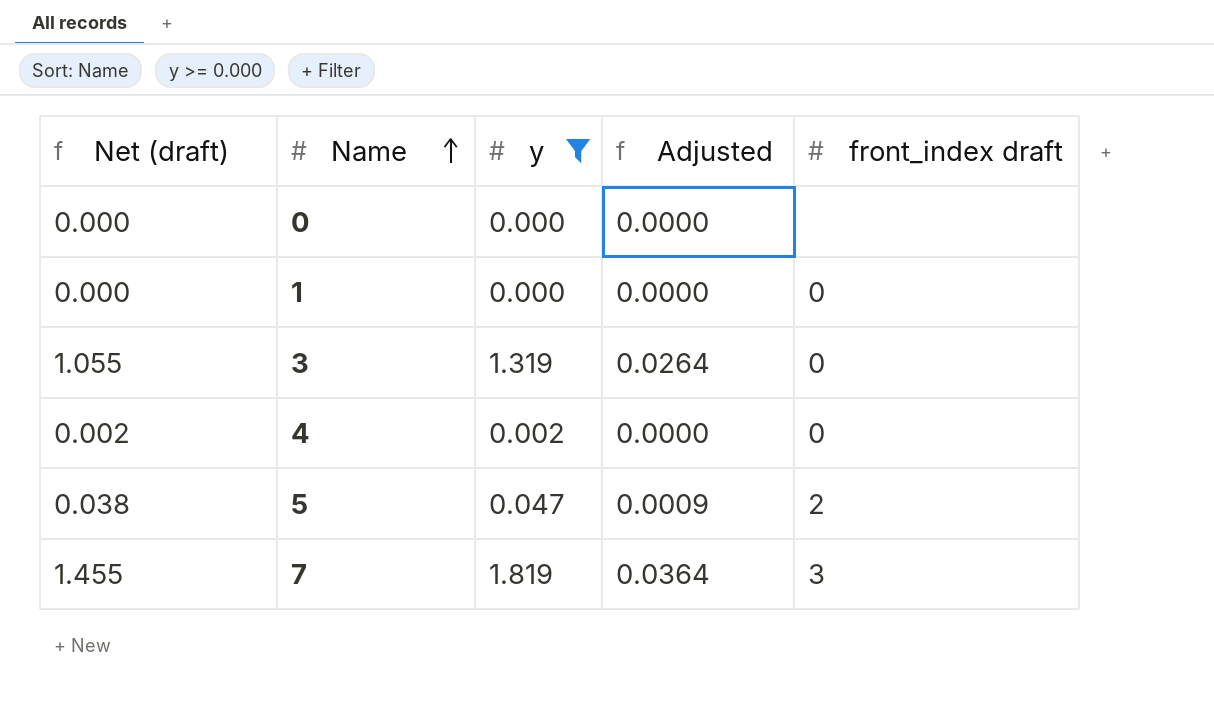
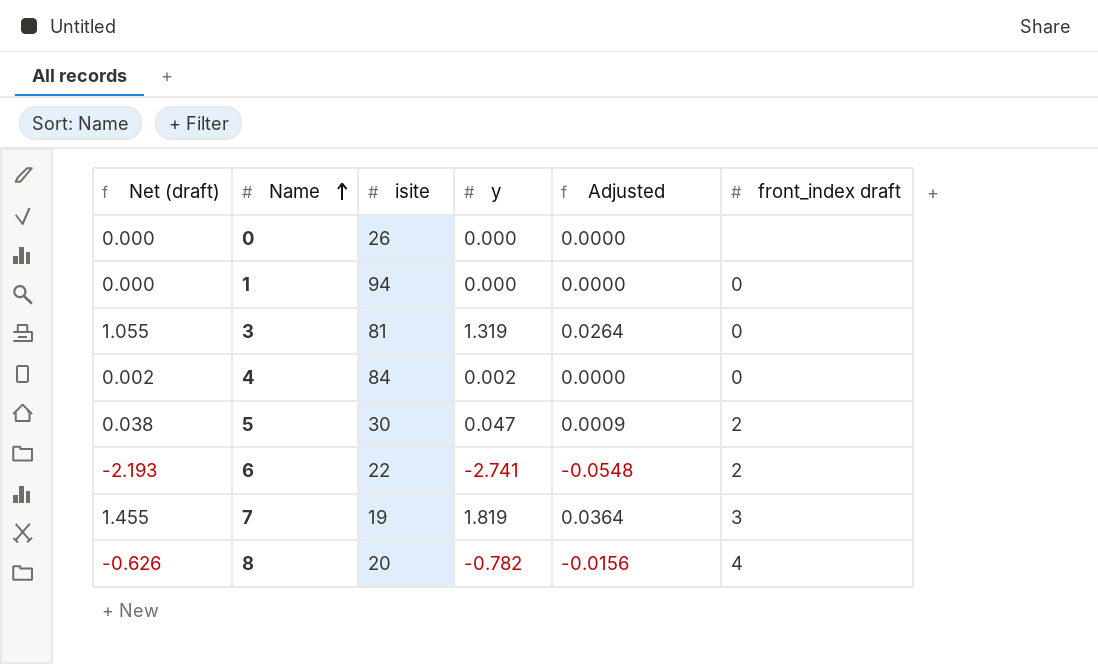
filter: y >= 0.000 -> none
column isite | position: none -> 3

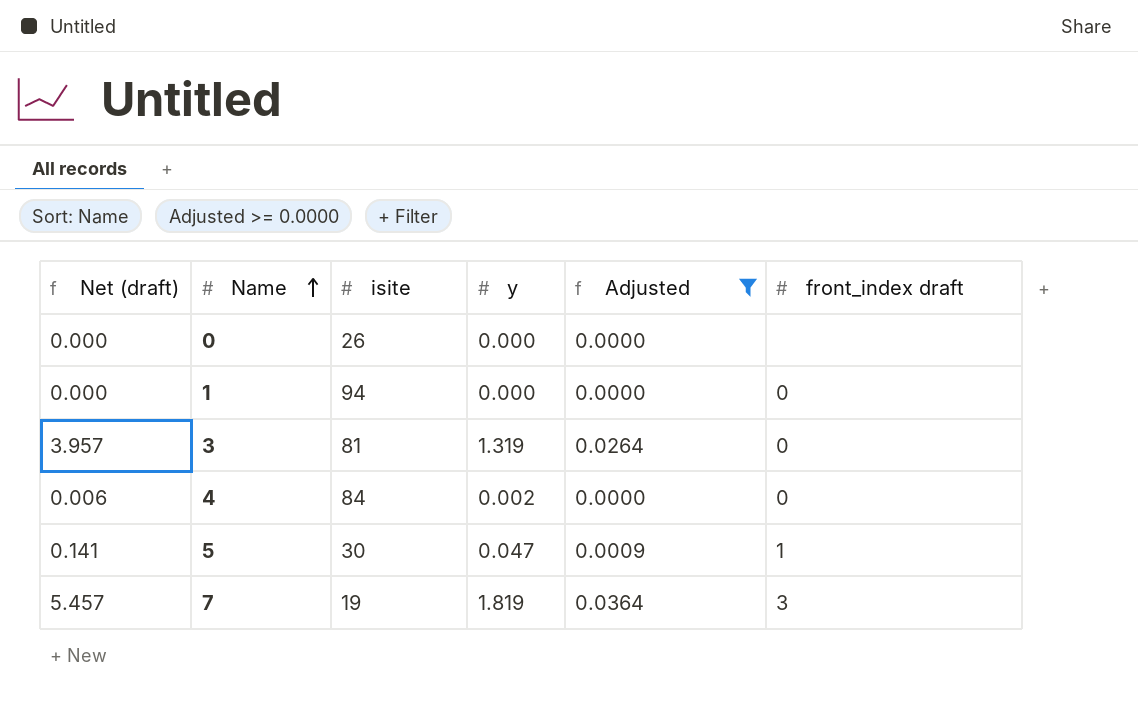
filter: none -> Adjusted >= 0.0000
column Net (draft) | formula: [y] * 0.8 -> [y] * 3
5 | front_index draft: 2 -> 1

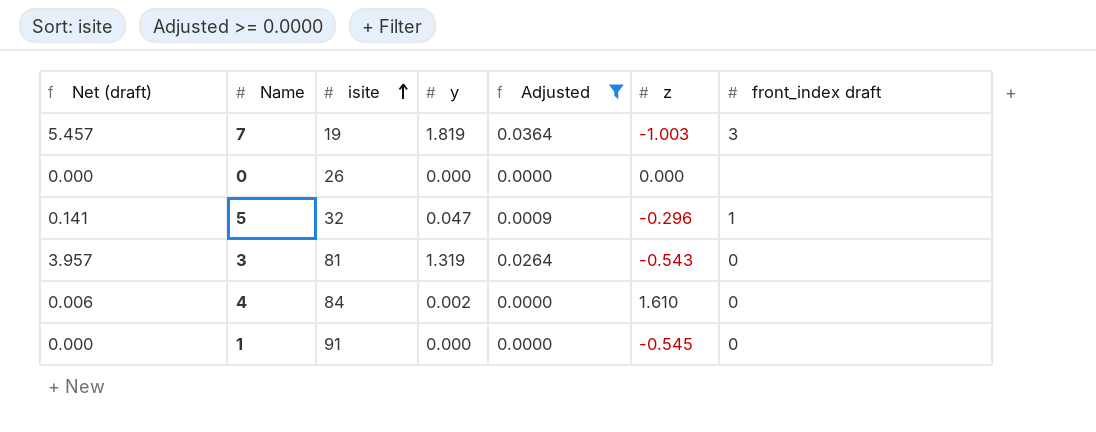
row order: Name ascending -> isite ascending
column z | position: none -> 6
5 | isite: 30 -> 32
1 | isite: 94 -> 91

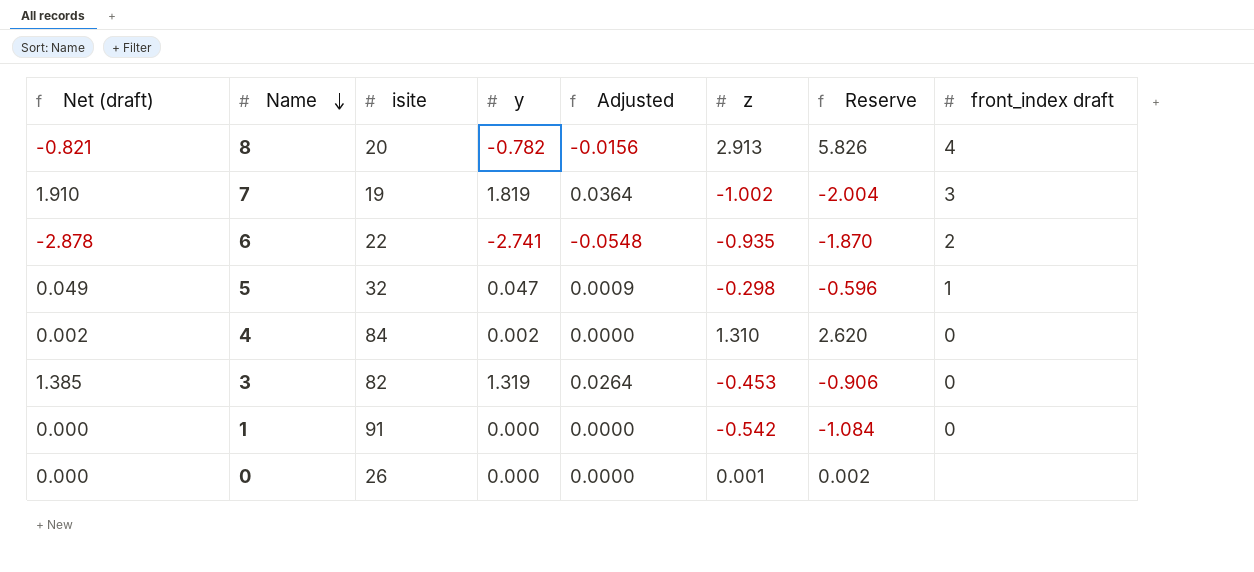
filter: Adjusted >= 0.0000 -> none
row order: isite ascending -> Name descending
column Net (draft) | formula: [y] * 3 -> [y] * 1.05
column Reserve | formula: none -> [z] * 2
7 | z: -1.003 -> -1.002
5 | z: -0.296 -> -0.298
4 | z: 1.610 -> 1.310
3 | isite: 81 -> 82
3 | z: -0.543 -> -0.453
1 | z: -0.545 -> -0.542
0 | z: 0.000 -> 0.001

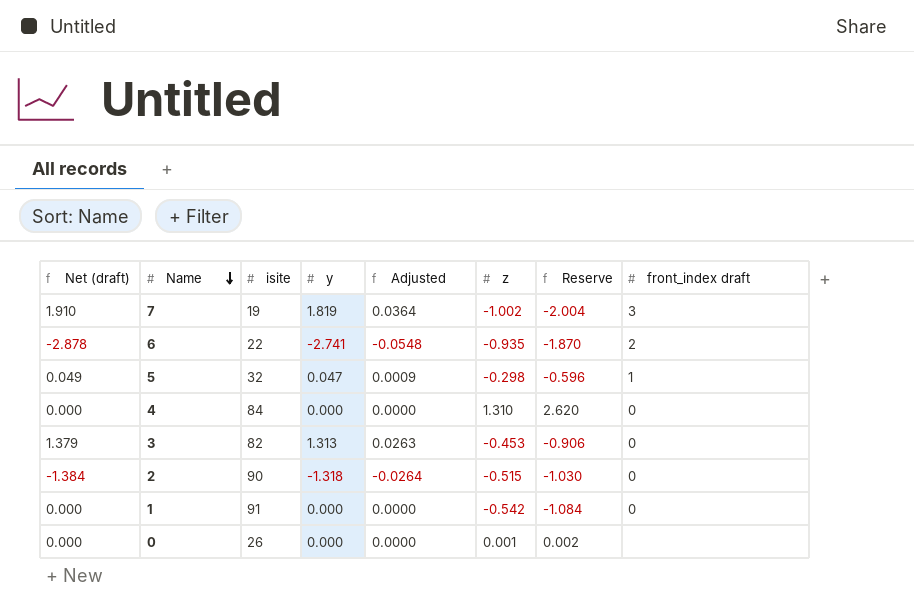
row 8: -0.821 | 20 | -0.782 | -0.0156 | 2.913 | 5.826 | 4 -> none
4 | Net (draft): 0.002 -> 0.000
4 | y: 0.002 -> 0.000
3 | Net (draft): 1.385 -> 1.379
3 | y: 1.319 -> 1.313
3 | Adjusted: 0.0264 -> 0.0263
row 2: none -> -1.384 | 90 | -1.318 | -0.0264 | -0.515 | -1.030 | 0

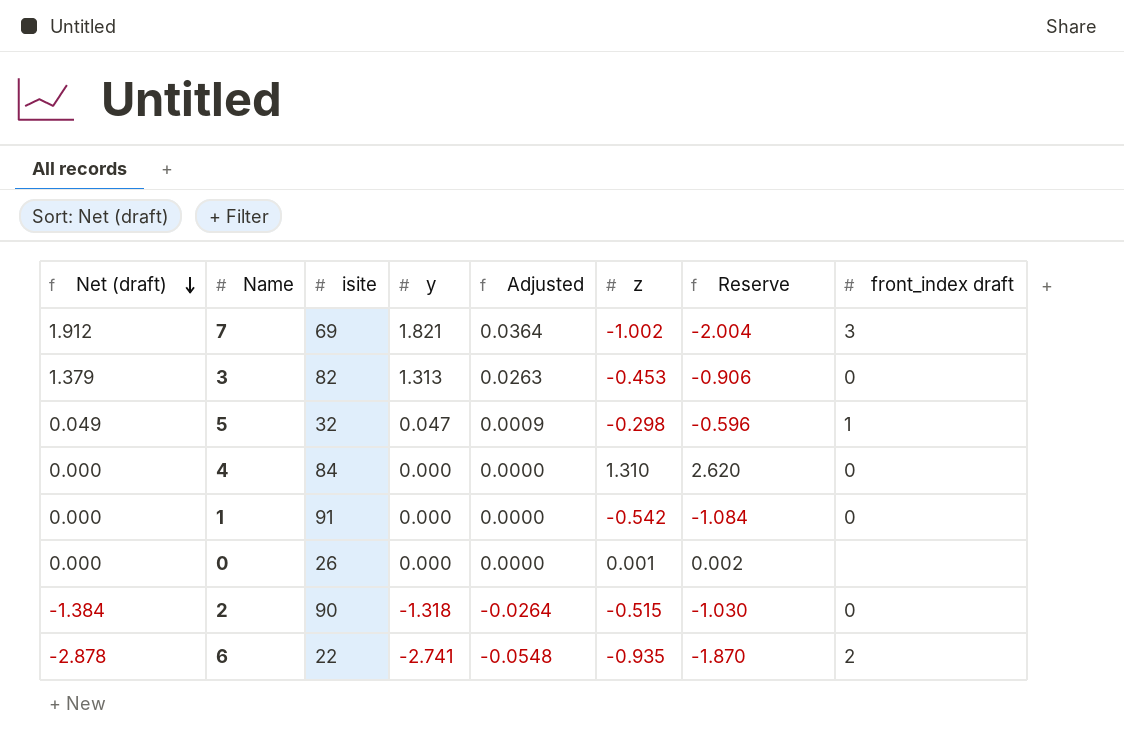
row order: Name descending -> Net (draft) descending
7 | Net (draft): 1.910 -> 1.912
7 | isite: 19 -> 69
7 | y: 1.819 -> 1.821

